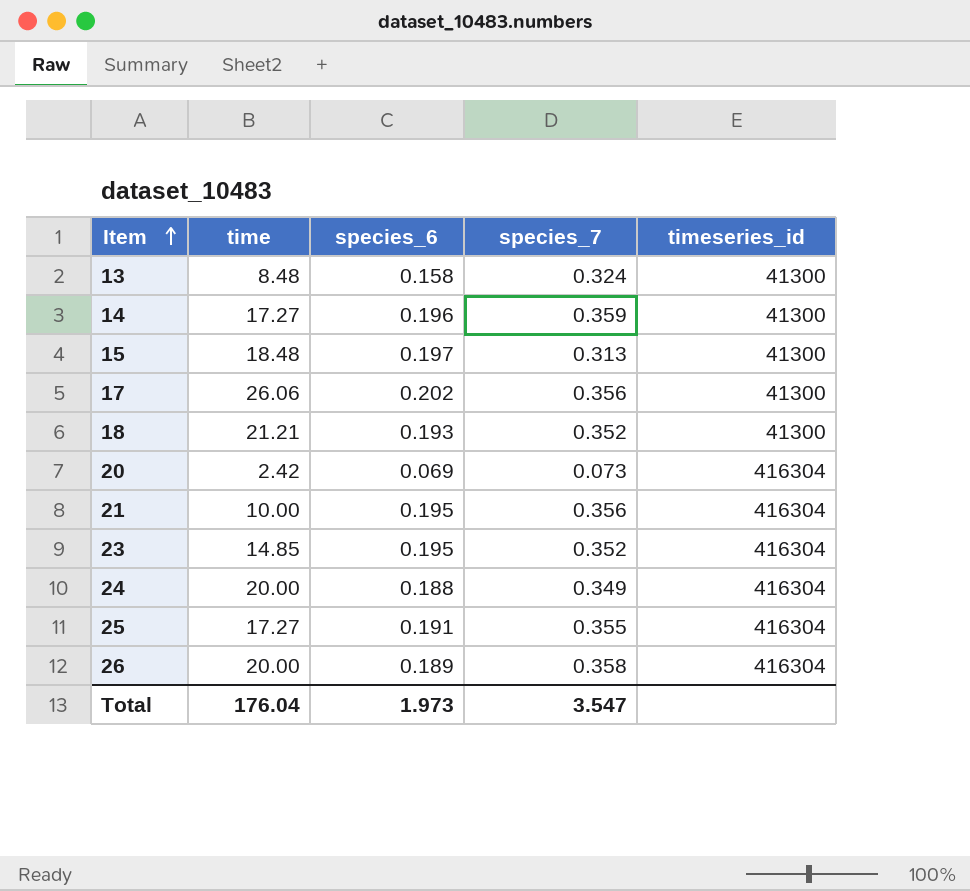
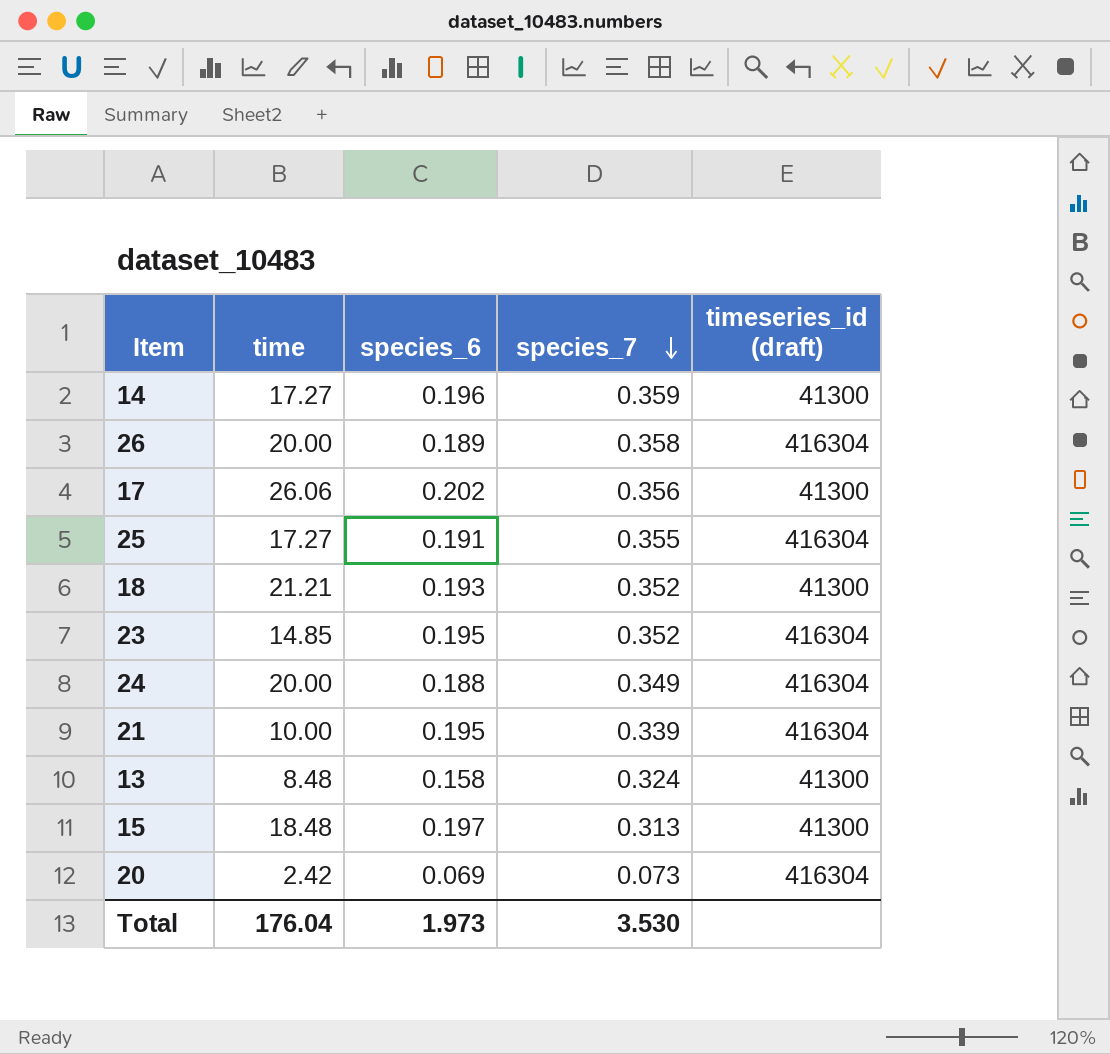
row order: Item ascending -> species_7 descending
column name: timeseries_id -> timeseries_id (draft)
21 | species_7: 0.356 -> 0.339
Total | species_7: 3.547 -> 3.530

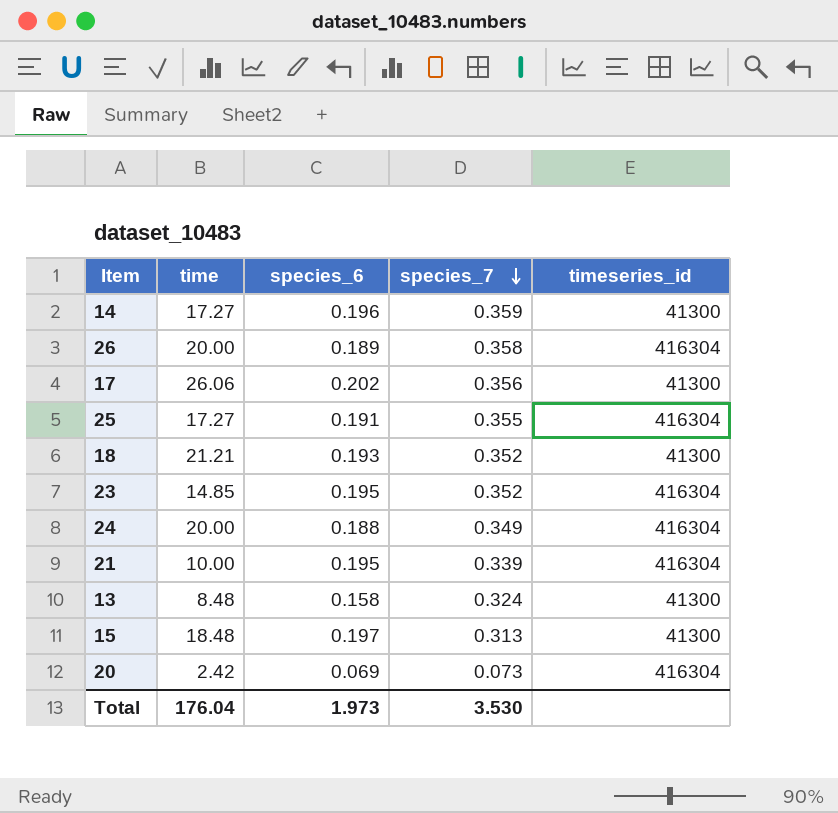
column name: timeseries_id (draft) -> timeseries_id

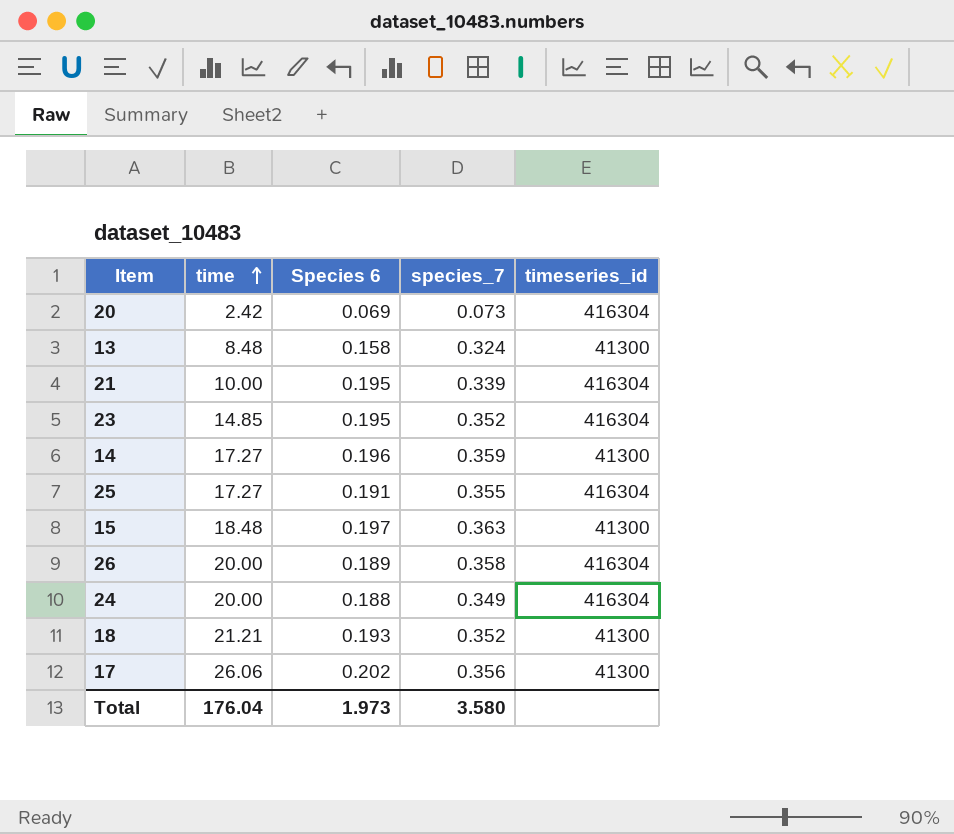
row order: species_7 descending -> time ascending
column name: species_6 -> Species 6
15 | species_7: 0.313 -> 0.363
Total | species_7: 3.530 -> 3.580

